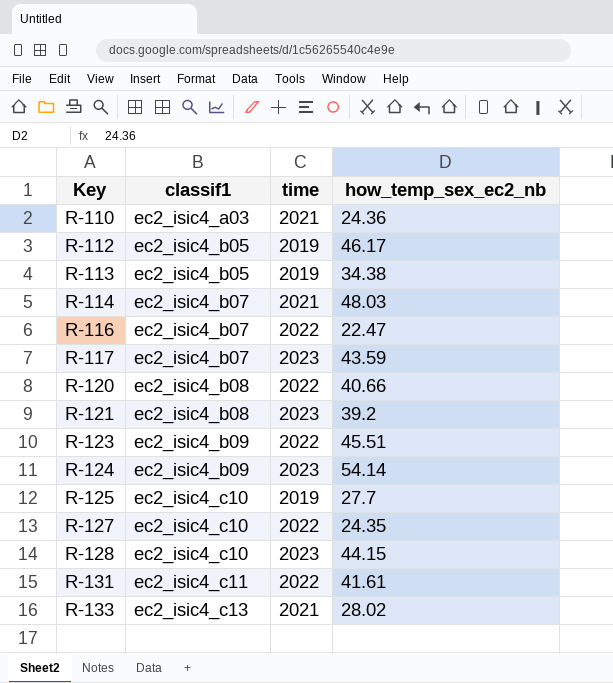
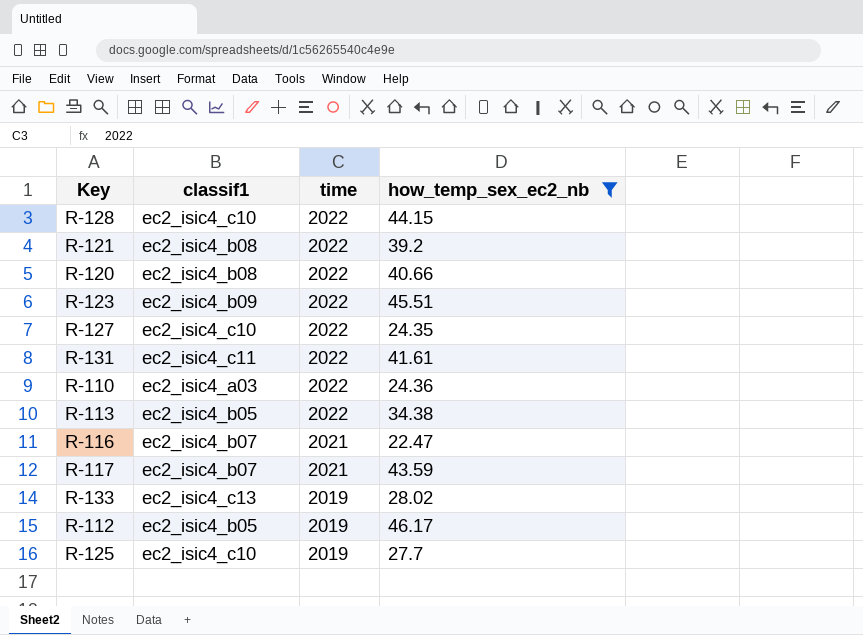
filter: none -> how_temp_sex_ec2_nb <= 46.17
row order: Key ascending -> time descending
R-128 | time: 2023 -> 2022
R-121 | time: 2023 -> 2022
R-110 | time: 2021 -> 2022
R-113 | time: 2019 -> 2022
R-116 | time: 2022 -> 2021
R-117 | time: 2023 -> 2021
R-133 | time: 2021 -> 2019

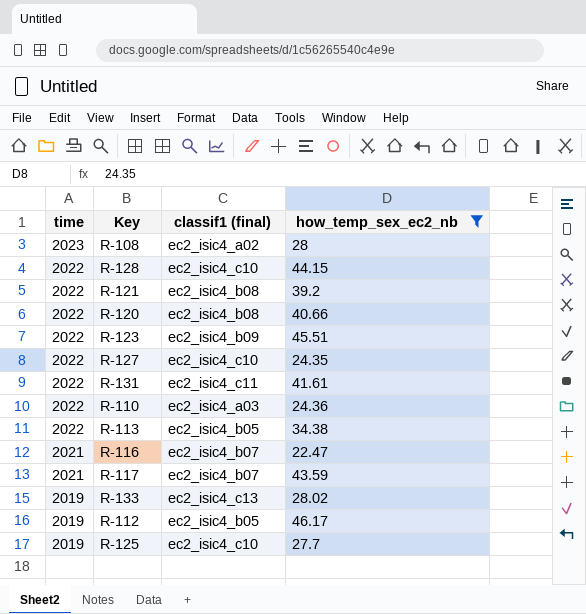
column time | position: 3 -> 1
column name: classif1 -> classif1 (final)
row R-108: none -> 2023 | ec2_isic4_a02 | 28

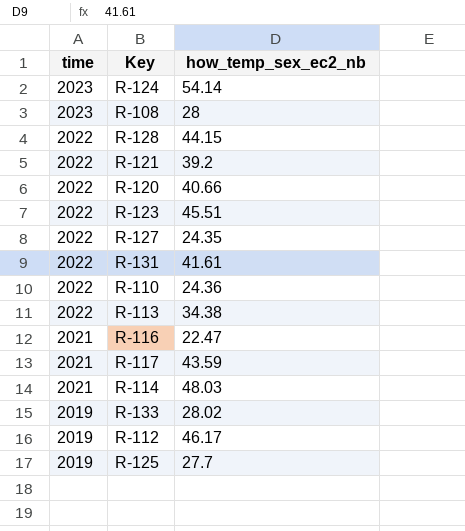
filter: how_temp_sex_ec2_nb <= 46.17 -> none
column classif1 (final) | position: 3 -> none

